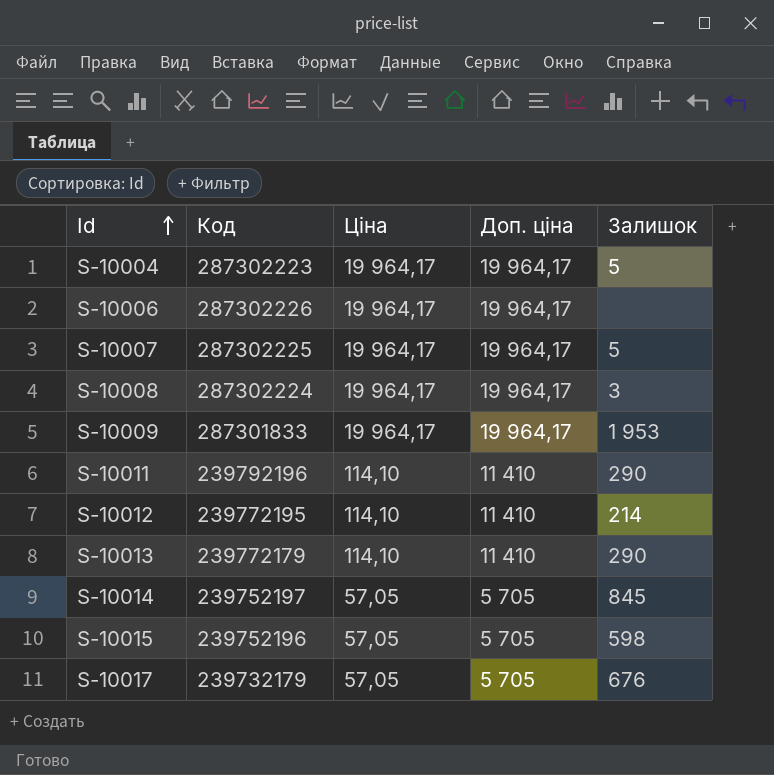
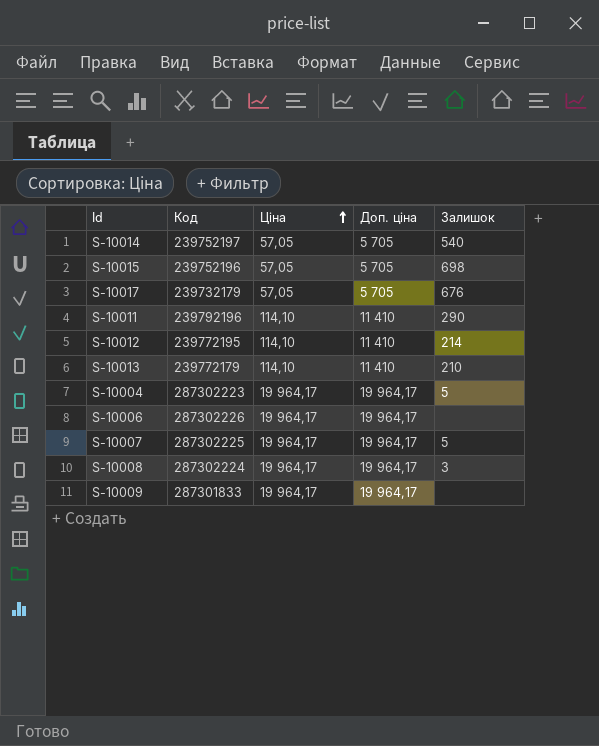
row order: Id ascending -> Ціна ascending
S-10014 | Залишок: 845 -> 540
S-10015 | Залишок: 598 -> 698
S-10013 | Залишок: 290 -> 210
S-10009 | Залишок: 1 953 -> none

